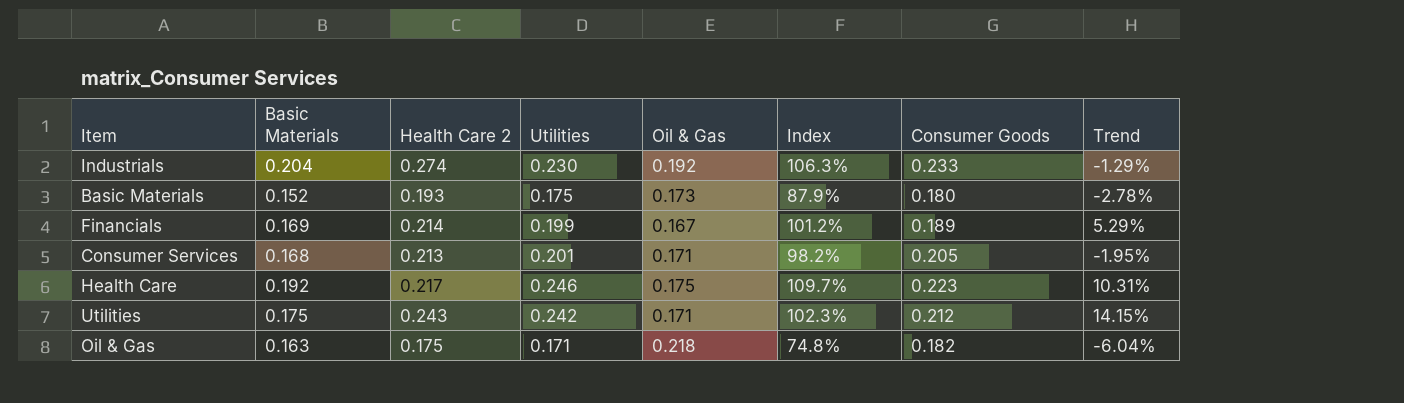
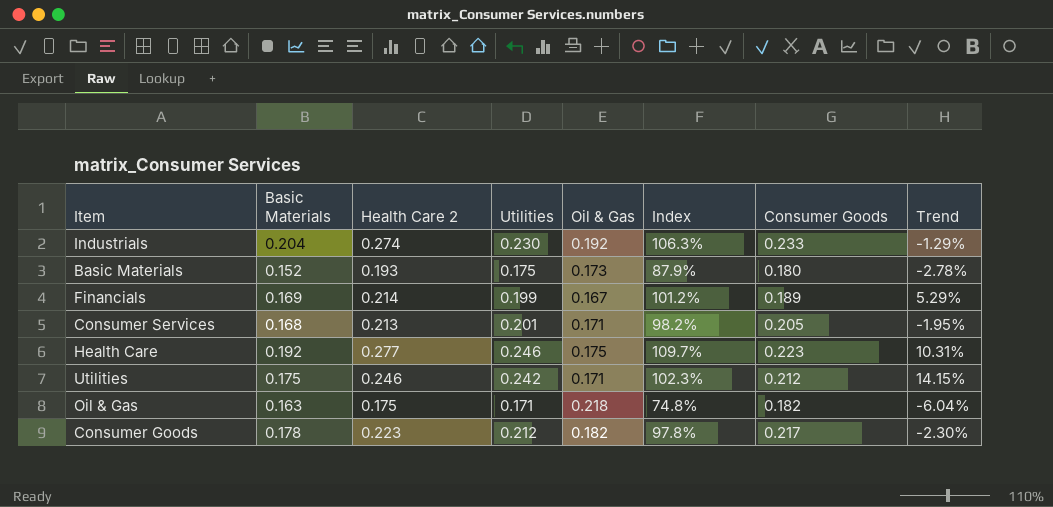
Health Care | Health Care 2: 0.217 -> 0.277
Utilities | Health Care 2: 0.243 -> 0.246
row Consumer Goods: none -> 0.178 | 0.223 | 0.212 | 0.182 | 97.8% | 0.217 | -2.30%

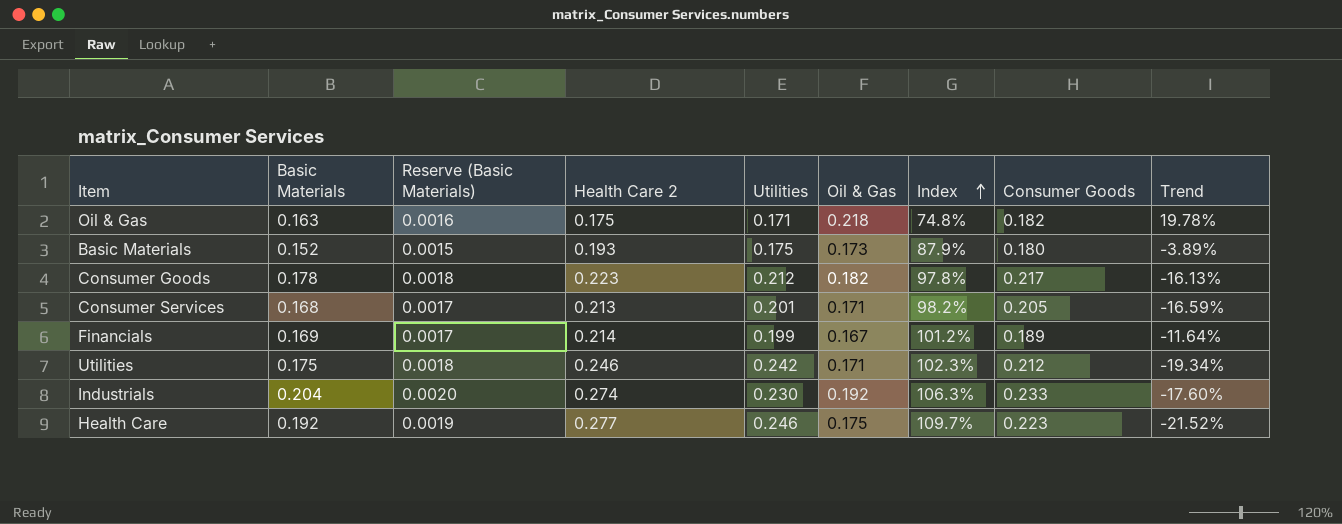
row order: none -> Index ascending
column Reserve (Basic Materials) | formula: none -> [Basic Materials] * 0.01
column Trend | formula: ([Utilities] - [Consumer Goods]) / [Consumer Goods] -> ([Oil & Gas] - [Consumer Goods]) / [Consumer Goods]

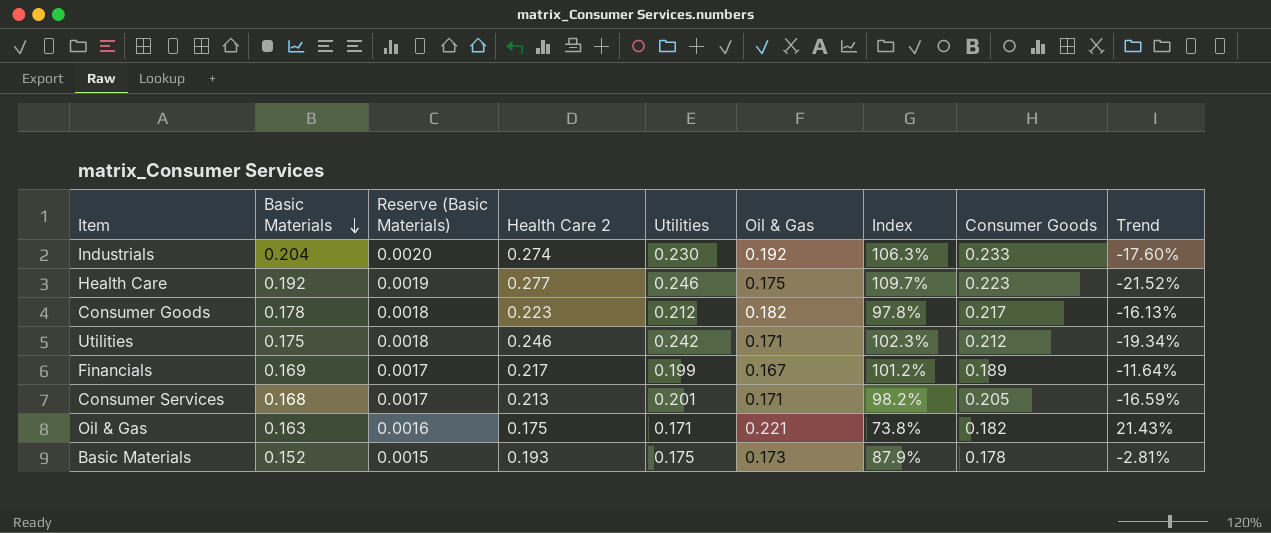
row order: Index ascending -> Basic Materials descending
Financials | Health Care 2: 0.214 -> 0.217
Oil & Gas | Oil & Gas: 0.218 -> 0.221
Oil & Gas | Index: 74.8% -> 73.8%
Oil & Gas | Trend: 19.78% -> 21.43%
Basic Materials | Consumer Goods: 0.180 -> 0.178
Basic Materials | Trend: -3.89% -> -2.81%

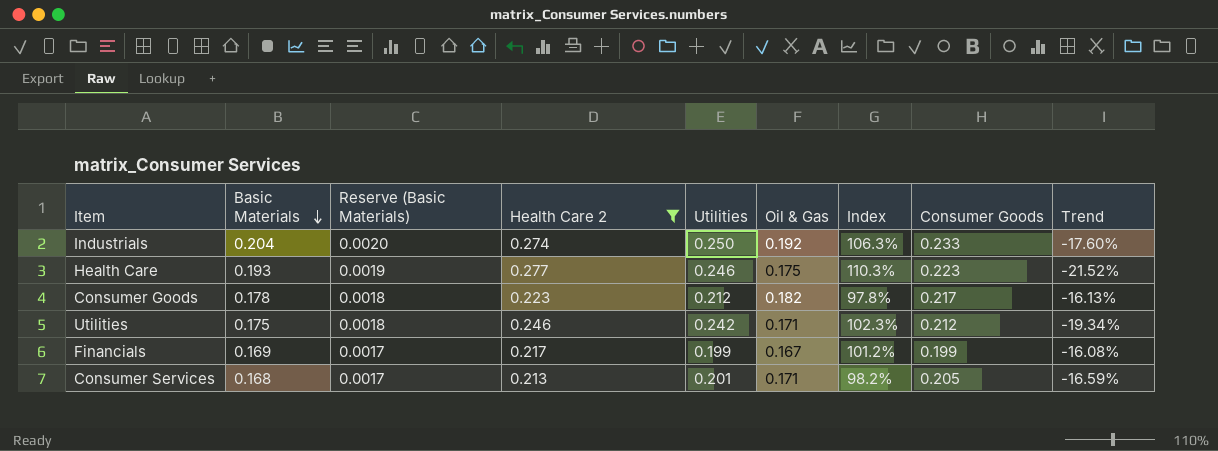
filter: none -> Health Care 2 >= 0.213
Industrials | Utilities: 0.230 -> 0.250
Health Care | Basic Materials: 0.192 -> 0.193
Health Care | Index: 109.7% -> 110.3%
Financials | Consumer Goods: 0.189 -> 0.199
Financials | Trend: -11.64% -> -16.08%

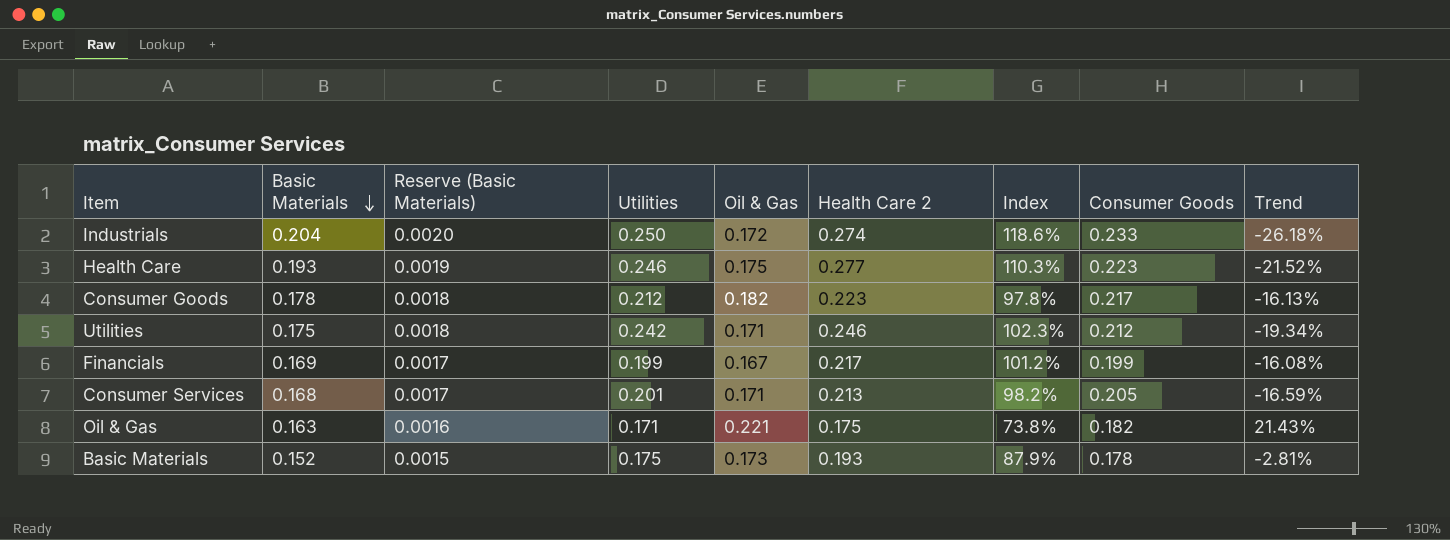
filter: Health Care 2 >= 0.213 -> none
column Health Care 2 | position: 4 -> 6
Industrials | Oil & Gas: 0.192 -> 0.172
Industrials | Index: 106.3% -> 118.6%
Industrials | Trend: -17.60% -> -26.18%

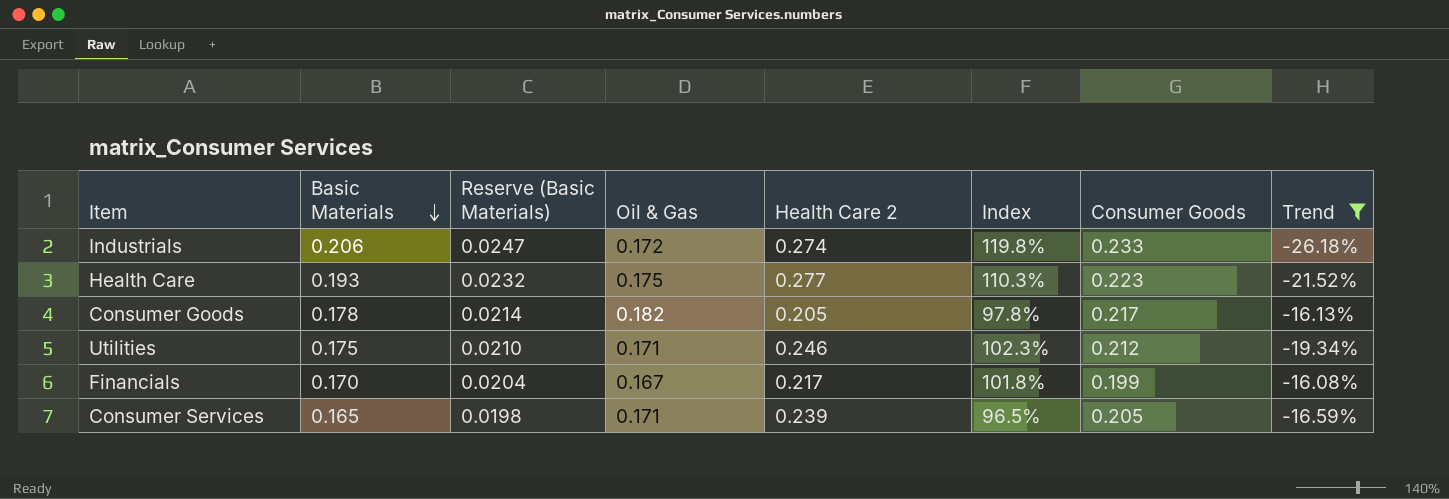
filter: none -> Trend <= -16.08%
column Utilities | position: 4 -> none
column Reserve (Basic Materials) | formula: [Basic Materials] * 0.01 -> [Basic Materials] * 0.12
Industrials | Basic Materials: 0.204 -> 0.206
Industrials | Index: 118.6% -> 119.8%
Consumer Goods | Health Care 2: 0.223 -> 0.205
Financials | Basic Materials: 0.169 -> 0.170
Financials | Index: 101.2% -> 101.8%
Consumer Services | Basic Materials: 0.168 -> 0.165
Consumer Services | Health Care 2: 0.213 -> 0.239
Consumer Services | Index: 98.2% -> 96.5%

